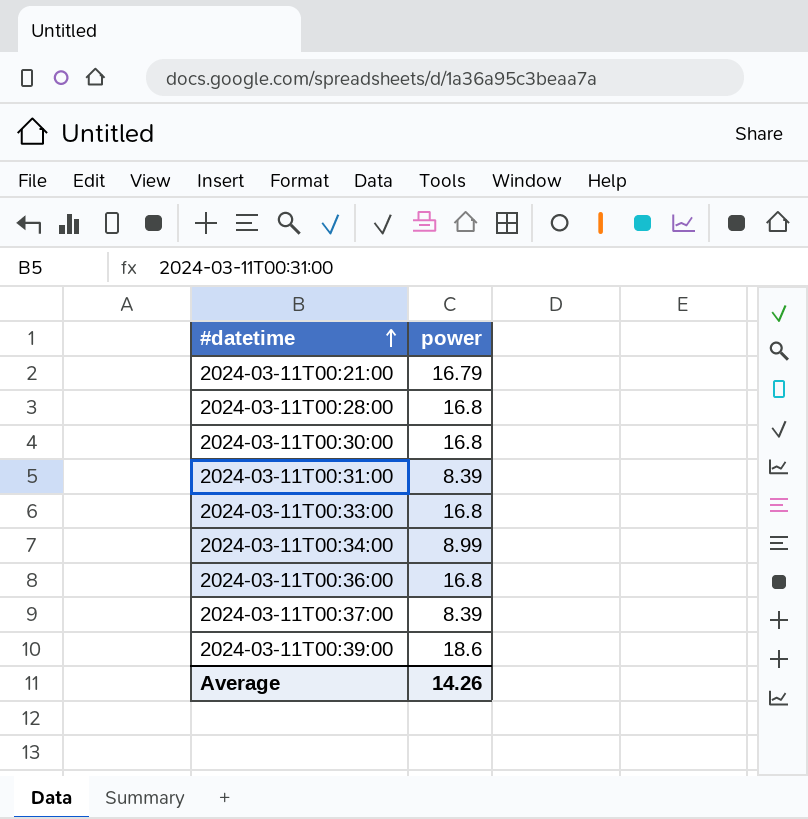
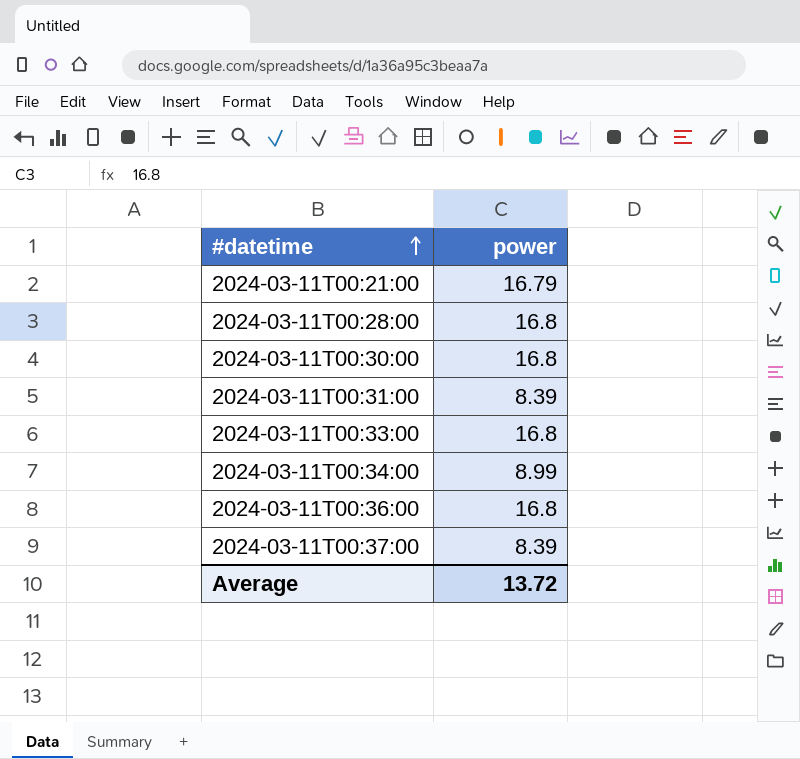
row 2024-03-11T00:39:00: 18.6 -> none
Average | power: 14.26 -> 13.72

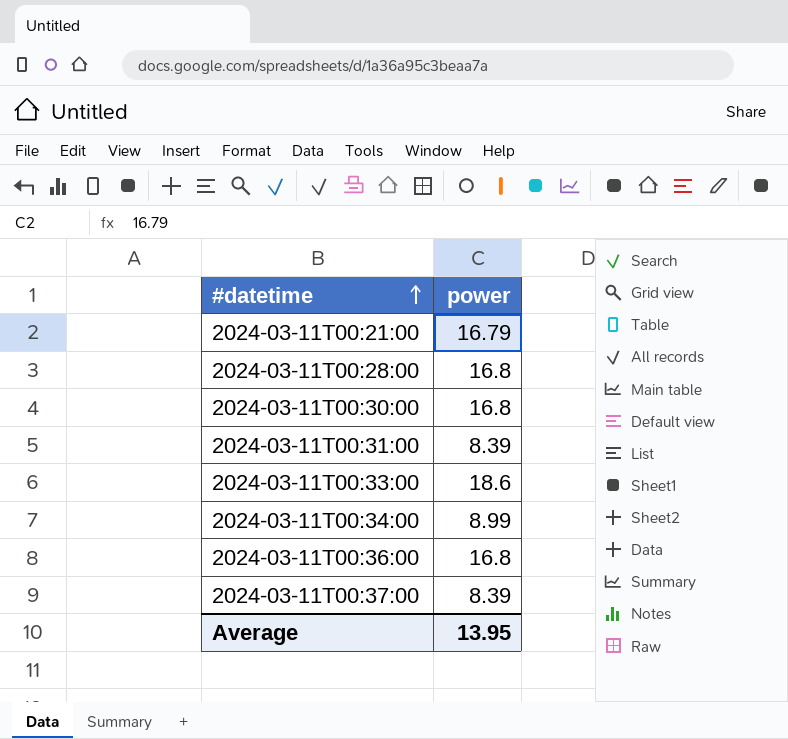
2024-03-11T00:33:00 | power: 16.8 -> 18.6
Average | power: 13.72 -> 13.95

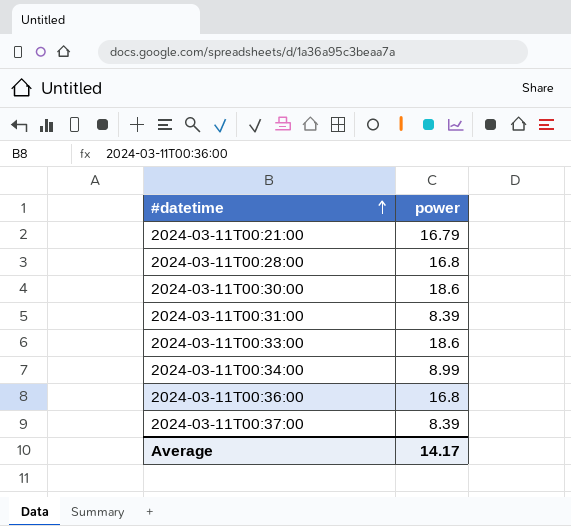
2024-03-11T00:30:00 | power: 16.8 -> 18.6
Average | power: 13.95 -> 14.17

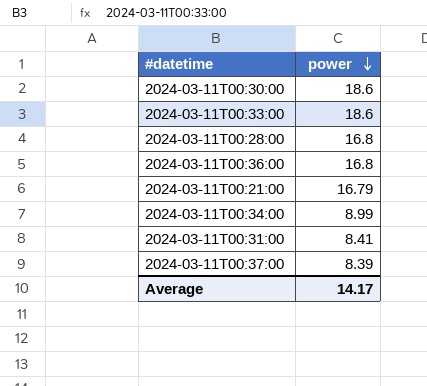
row order: #datetime ascending -> power descending
2024-03-11T00:31:00 | power: 8.39 -> 8.41

